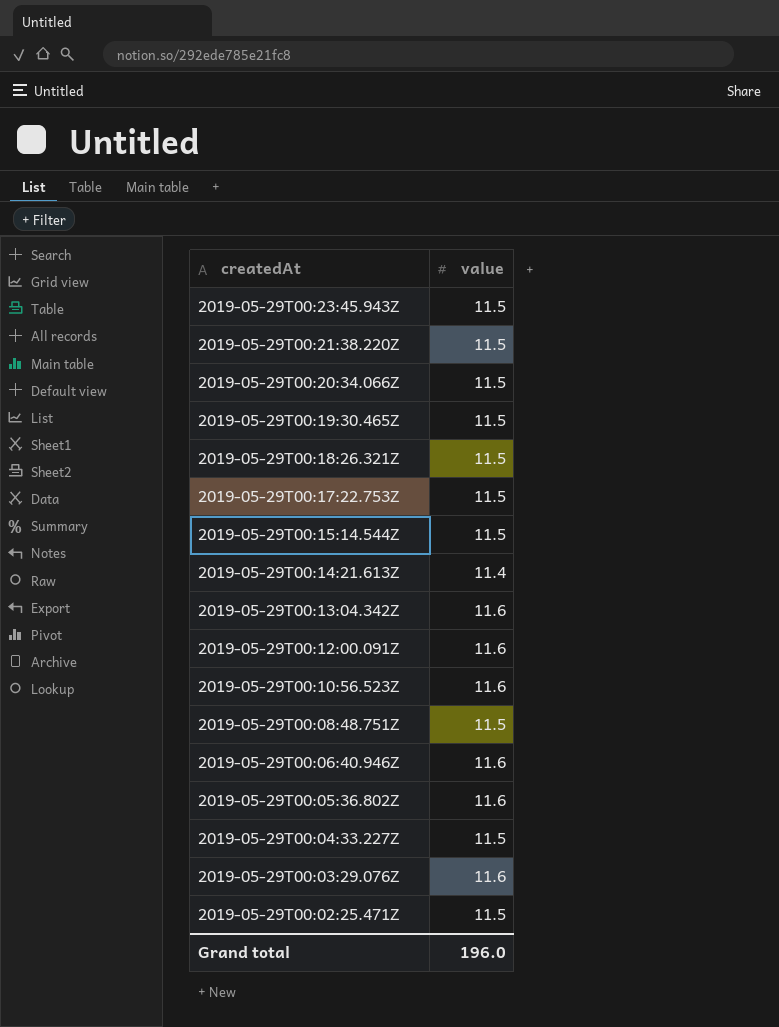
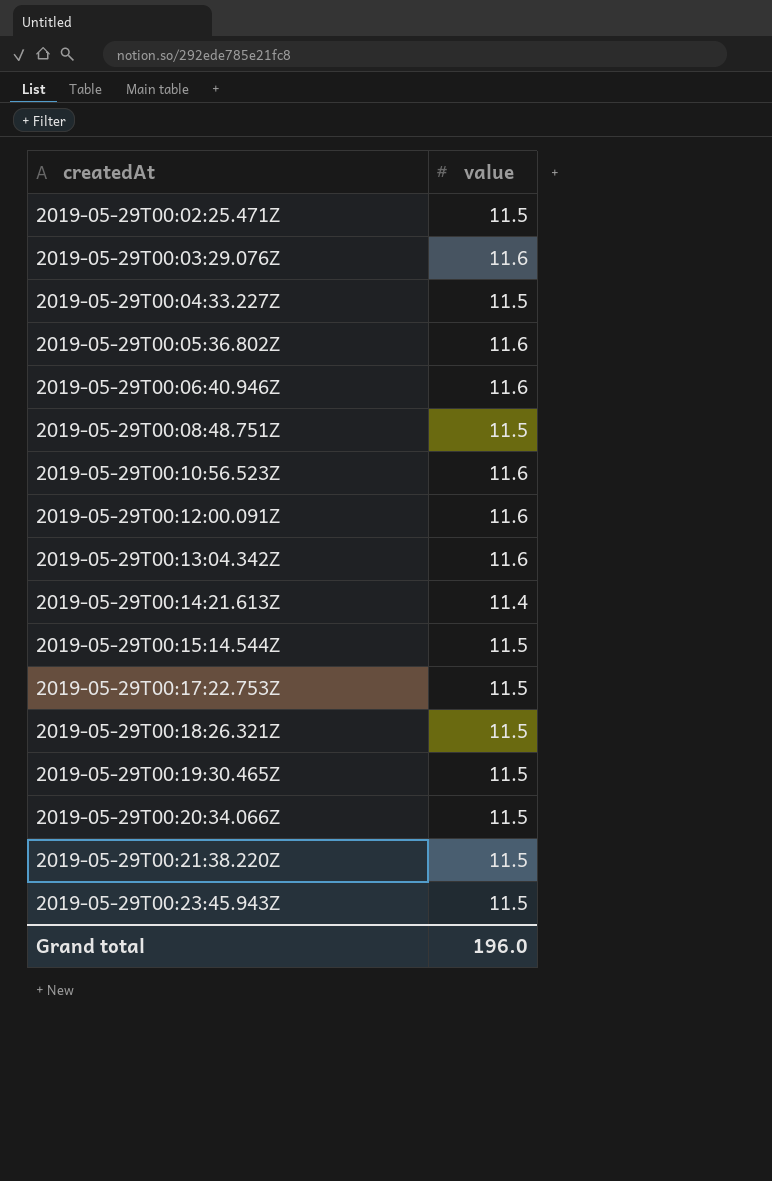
row order: createdAt descending -> createdAt ascending

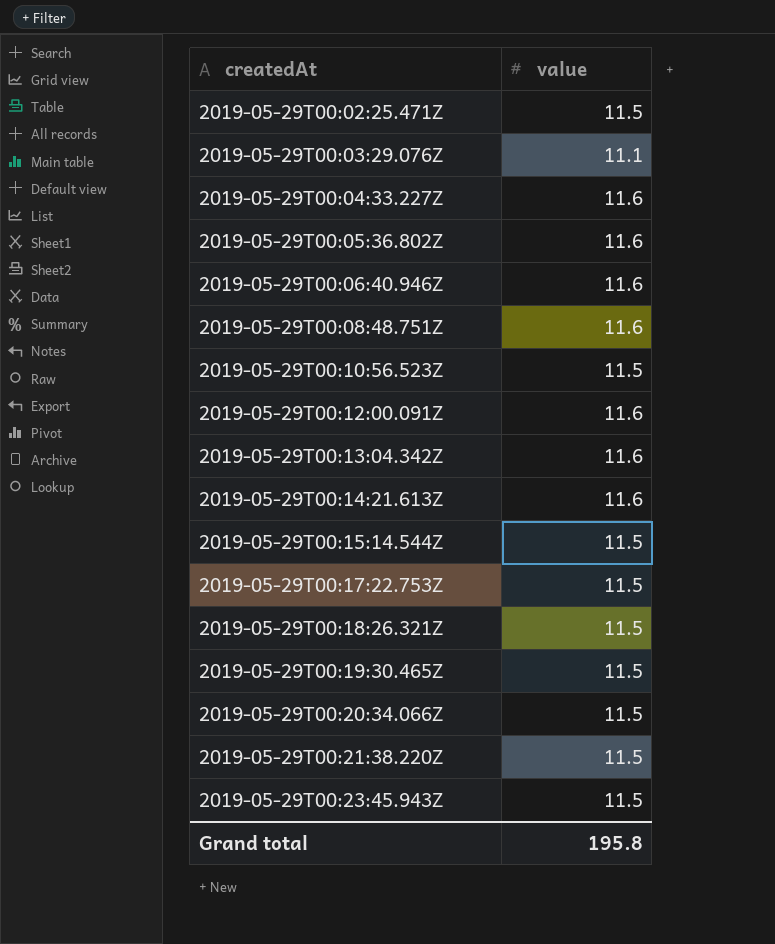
2019-05-29T00:03:29.076Z | value: 11.6 -> 11.1
2019-05-29T00:04:33.227Z | value: 11.5 -> 11.6
2019-05-29T00:08:48.751Z | value: 11.5 -> 11.6
2019-05-29T00:10:56.523Z | value: 11.6 -> 11.5
2019-05-29T00:14:21.613Z | value: 11.4 -> 11.6
Grand total | value: 196.0 -> 195.8

